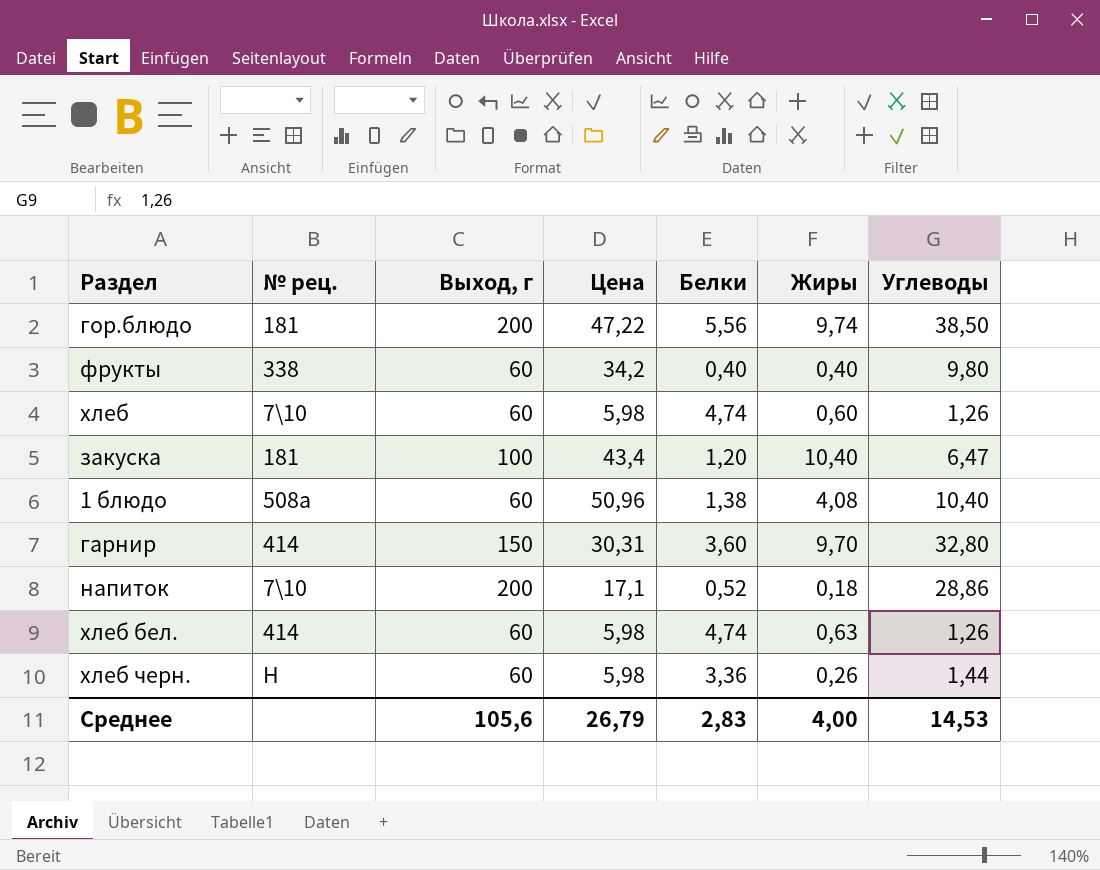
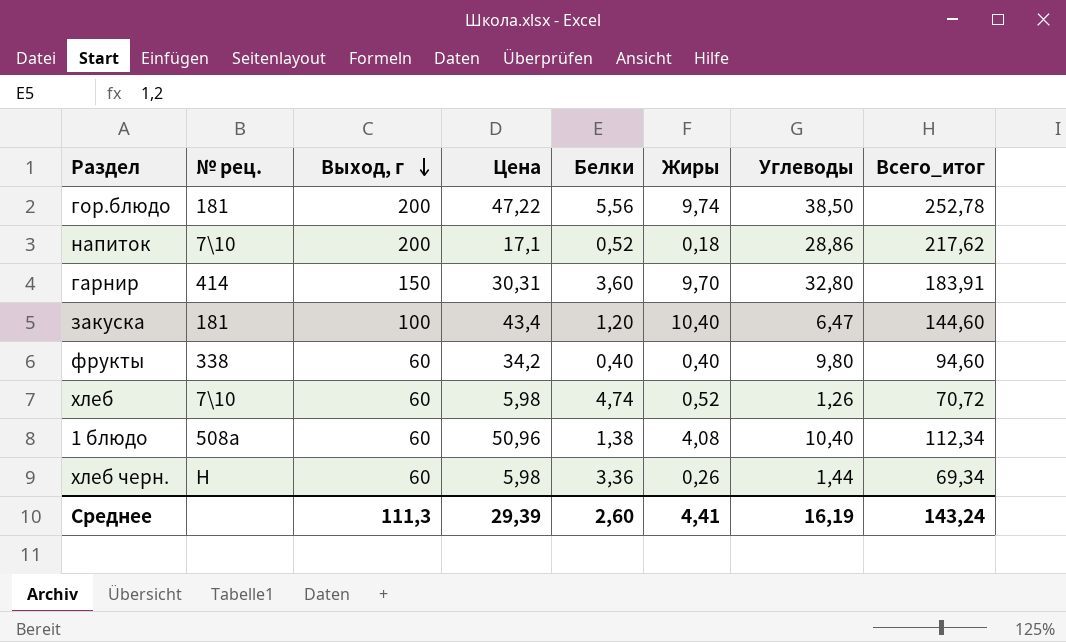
row order: none -> Выход, г descending
column Всего_итог | formula: none -> [Выход, г] + [Цена] + [Белки]
row хлеб бел.: 414 | 60 | 5,98 | 4,74 | 0,63 | 1,26 -> none
хлеб | Жиры: 0,60 -> 0,52
Среднее | Выход, г: 105,6 -> 111,3
Среднее | Цена: 26,79 -> 29,39
Среднее | Белки: 2,83 -> 2,60
Среднее | Жиры: 4,00 -> 4,41
Среднее | Углеводы: 14,53 -> 16,19

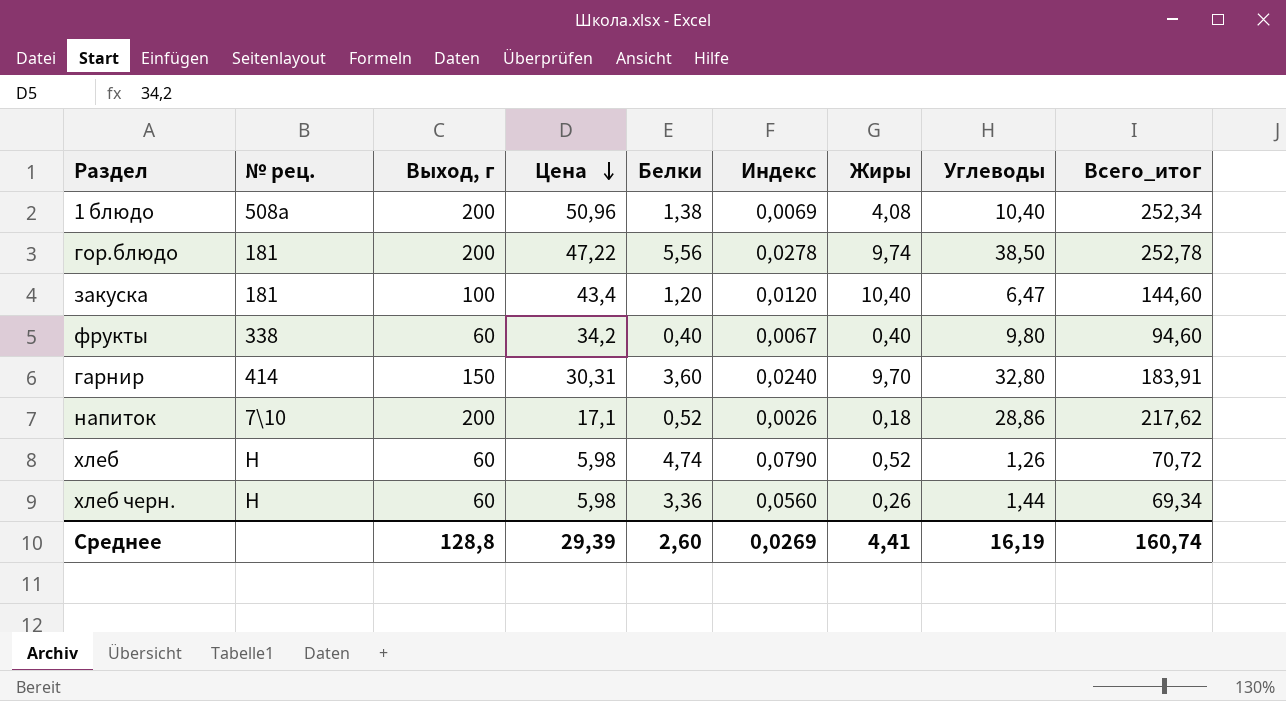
row order: Выход, г descending -> Цена descending
column Индекс | formula: none -> [Белки] / [Выход, г]
1 блюдо | Выход, г: 60 -> 200
1 блюдо | Всего_итог: 112,34 -> 252,34
хлеб | № рец.: 7\10 -> Н
Среднее | Выход, г: 111,3 -> 128,8
Среднее | Всего_итог: 143,24 -> 160,74

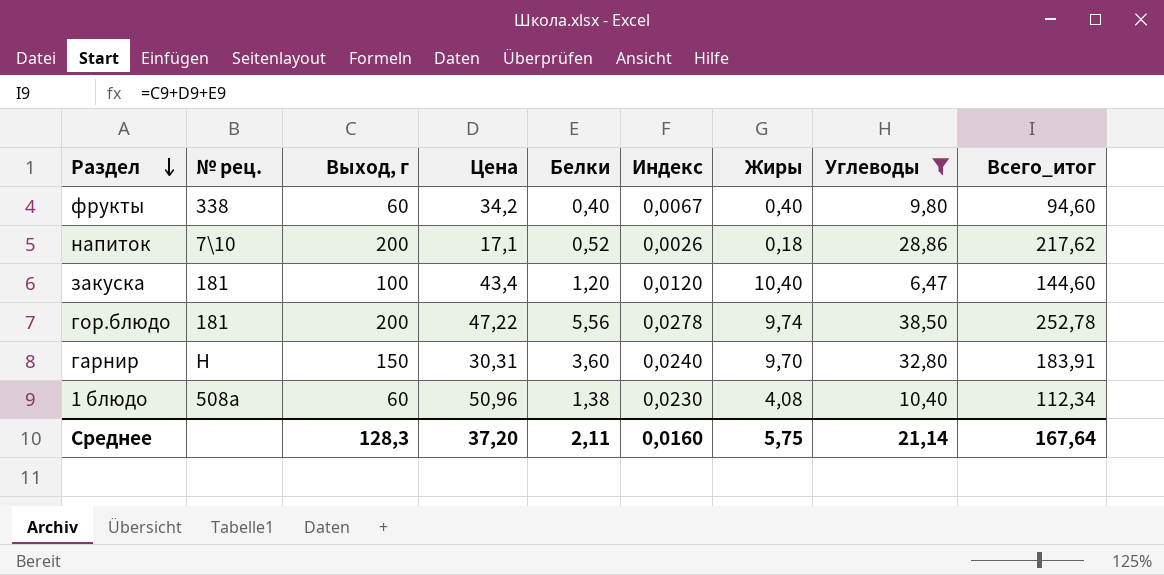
filter: none -> Углеводы >= 6,47
row order: Цена descending -> Раздел descending
гарнир | № рец.: 414 -> Н
1 блюдо | Выход, г: 200 -> 60
1 блюдо | Индекс: 0,0069 -> 0,0230
1 блюдо | Всего_итог: 252,34 -> 112,34
Среднее | Выход, г: 128,8 -> 128,3
Среднее | Цена: 29,39 -> 37,20
Среднее | Белки: 2,60 -> 2,11
Среднее | Индекс: 0,0269 -> 0,0160
Среднее | Жиры: 4,41 -> 5,75
Среднее | Углеводы: 16,19 -> 21,14
Среднее | Всего_итог: 160,74 -> 167,64

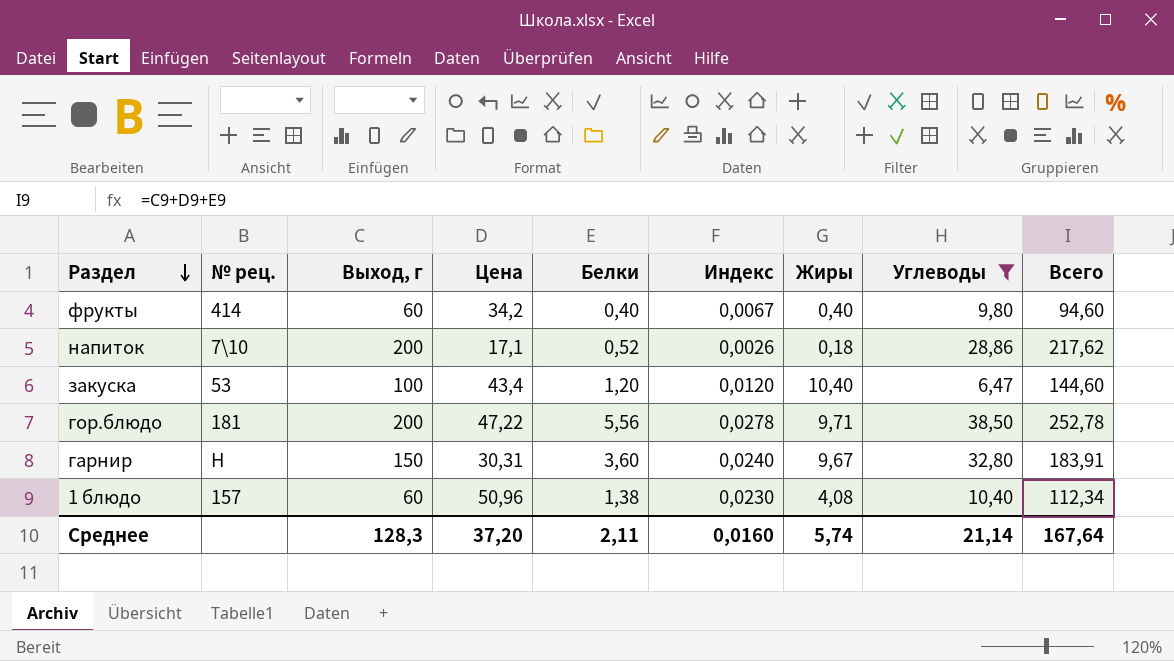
column name: Всего_итог -> Всего
фрукты | № рец.: 338 -> 414
закуска | № рец.: 181 -> 53
гор.блюдо | Жиры: 9,74 -> 9,71
гарнир | Жиры: 9,70 -> 9,67
1 блюдо | № рец.: 508а -> 157
Среднее | Жиры: 5,75 -> 5,74

